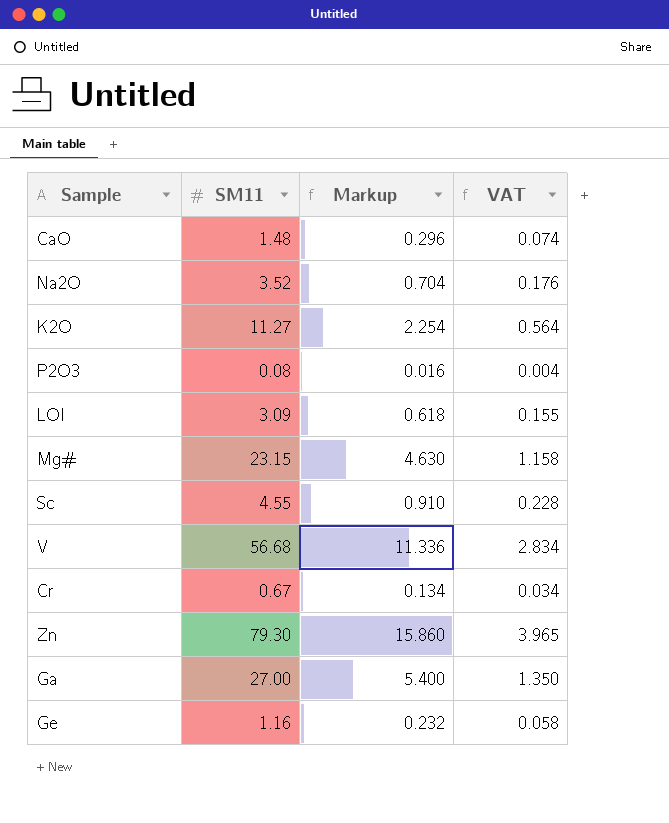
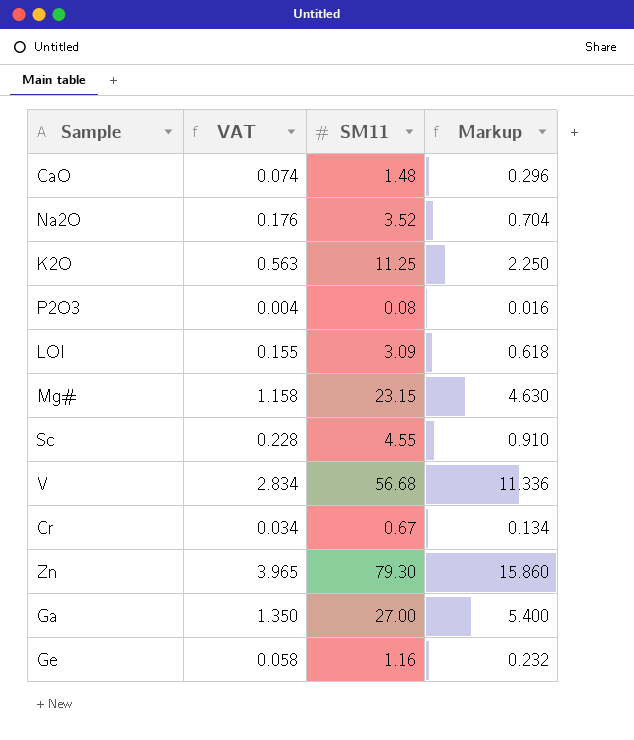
column VAT | position: 4 -> 2
K2O | VAT: 0.564 -> 0.563
K2O | SM11: 11.27 -> 11.25
K2O | Markup: 2.254 -> 2.250

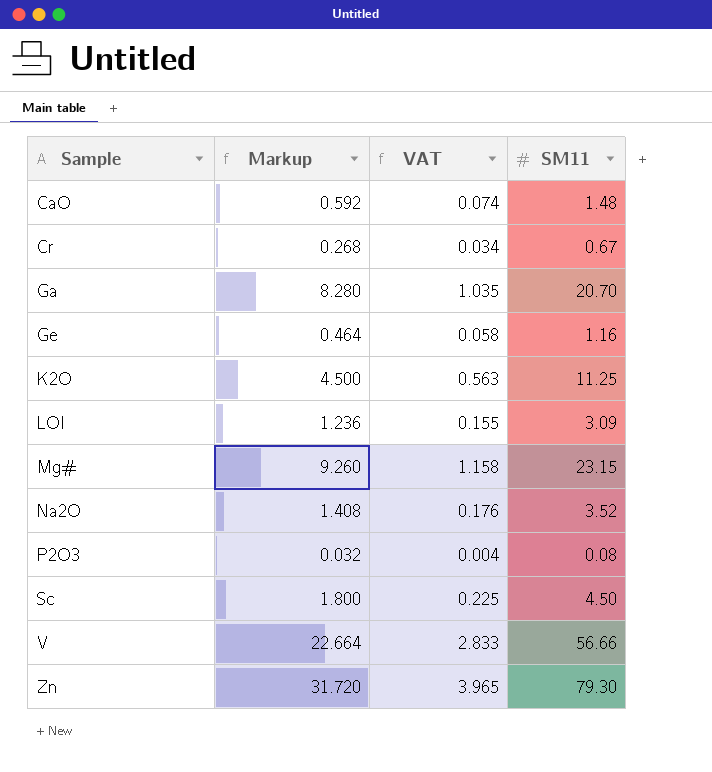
row order: none -> Sample ascending
column Markup | formula: [SM11] * 0.2 -> [SM11] * 0.4
column Markup | position: 4 -> 2
Ga | VAT: 1.350 -> 1.035
Ga | SM11: 27.00 -> 20.70
Sc | VAT: 0.228 -> 0.225
Sc | SM11: 4.55 -> 4.50
V | VAT: 2.834 -> 2.833
V | SM11: 56.68 -> 56.66

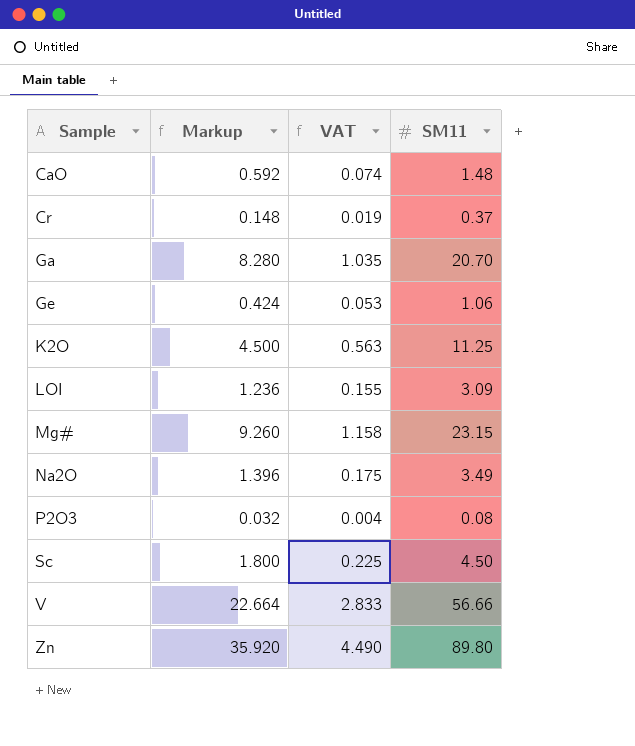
Cr | Markup: 0.268 -> 0.148
Cr | VAT: 0.034 -> 0.019
Cr | SM11: 0.67 -> 0.37
Ge | Markup: 0.464 -> 0.424
Ge | VAT: 0.058 -> 0.053
Ge | SM11: 1.16 -> 1.06
Na2O | Markup: 1.408 -> 1.396
Na2O | VAT: 0.176 -> 0.175
Na2O | SM11: 3.52 -> 3.49
Zn | Markup: 31.720 -> 35.920
Zn | VAT: 3.965 -> 4.490
Zn | SM11: 79.30 -> 89.80

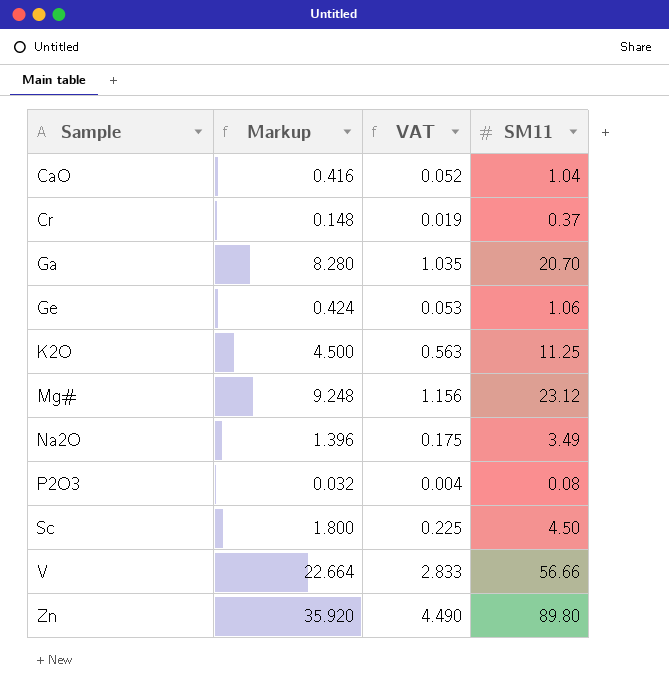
row LOI: 1.236 | 0.155 | 3.09 -> none
CaO | Markup: 0.592 -> 0.416
CaO | VAT: 0.074 -> 0.052
CaO | SM11: 1.48 -> 1.04
Mg# | Markup: 9.260 -> 9.248
Mg# | VAT: 1.158 -> 1.156
Mg# | SM11: 23.15 -> 23.12

